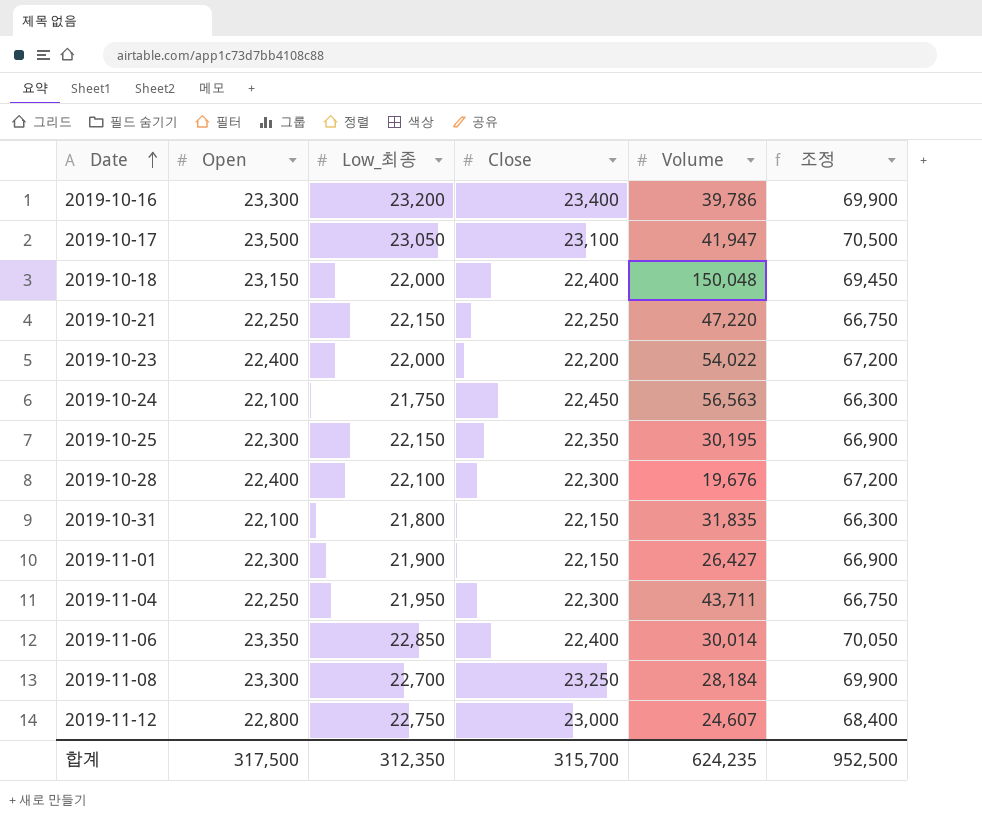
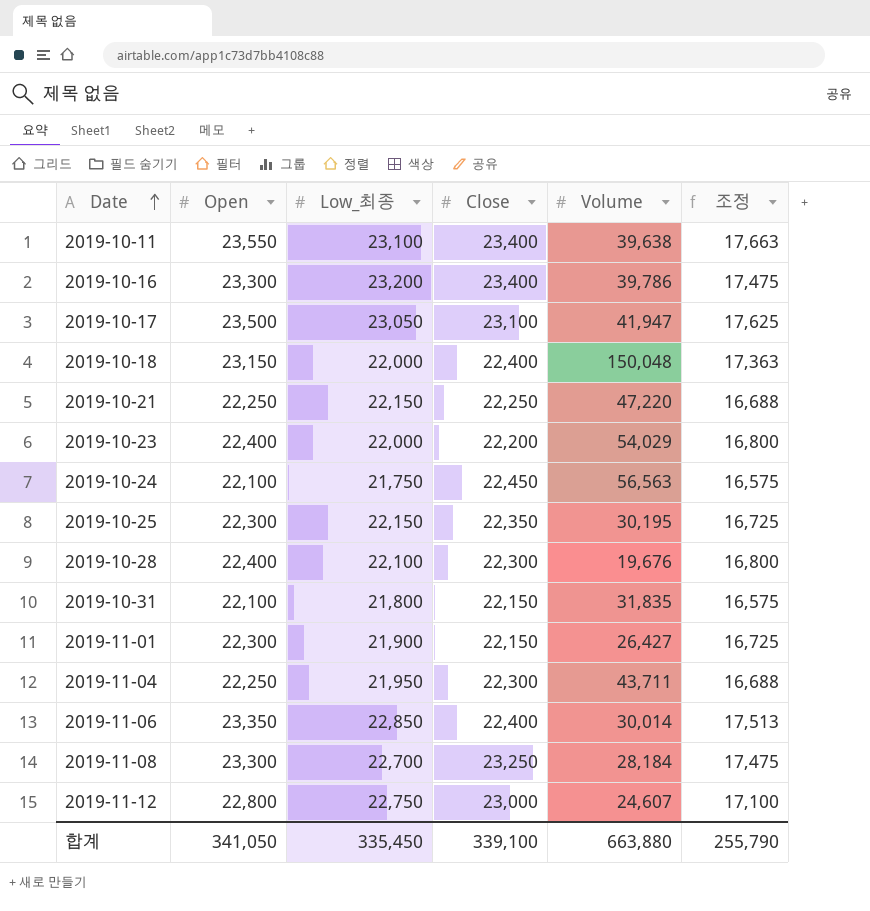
column 조정 | formula: [Open] * 3 -> [Open] * 0.75
row 2019-10-11: none -> 23,550 | 23,100 | 23,400 | 39,638 | 17,663
2019-10-23 | Volume: 54,022 -> 54,029
합계 | Open: 317,500 -> 341,050
합계 | Low_최종: 312,350 -> 335,450
합계 | Close: 315,700 -> 339,100
합계 | Volume: 624,235 -> 663,880
합계 | 조정: 952,500 -> 255,790

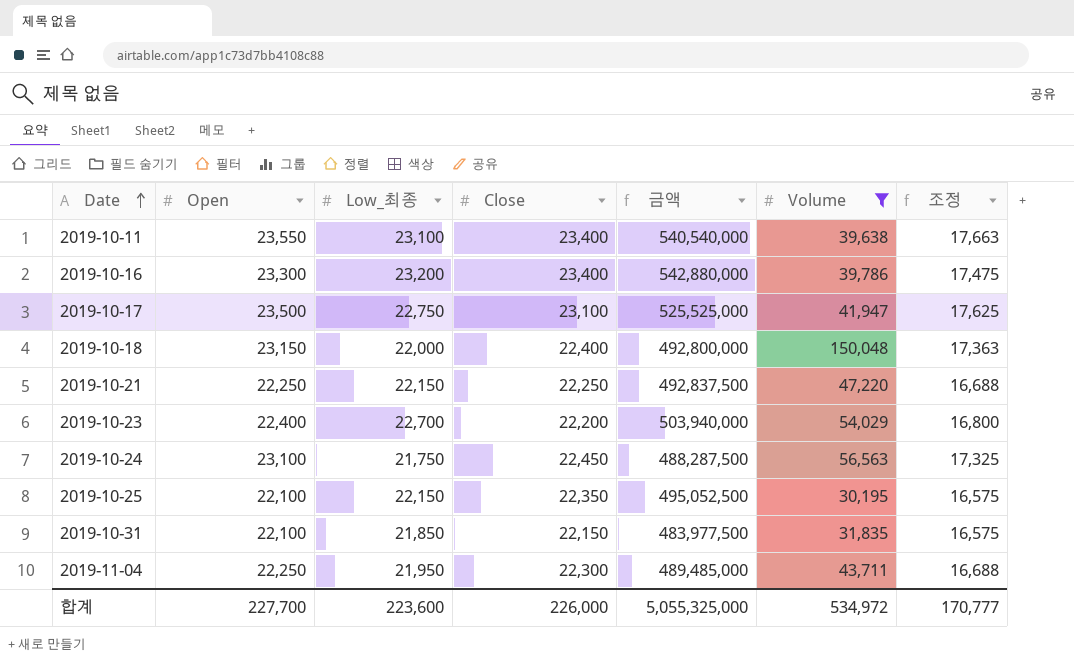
filter: none -> Volume >= 30,195
column 금액 | formula: none -> [Low_최종] * [Close]
2019-10-17 | Low_최종: 23,050 -> 22,750
2019-10-23 | Low_최종: 22,000 -> 22,700
2019-10-24 | Open: 22,100 -> 23,100
2019-10-24 | 조정: 16,575 -> 17,325
2019-10-25 | Open: 22,300 -> 22,100
2019-10-25 | 조정: 16,725 -> 16,575
2019-10-31 | Low_최종: 21,800 -> 21,850
합계 | Open: 341,050 -> 227,700
합계 | Low_최종: 335,450 -> 223,600
합계 | Close: 339,100 -> 226,000
합계 | Volume: 663,880 -> 534,972
합계 | 조정: 255,790 -> 170,777

